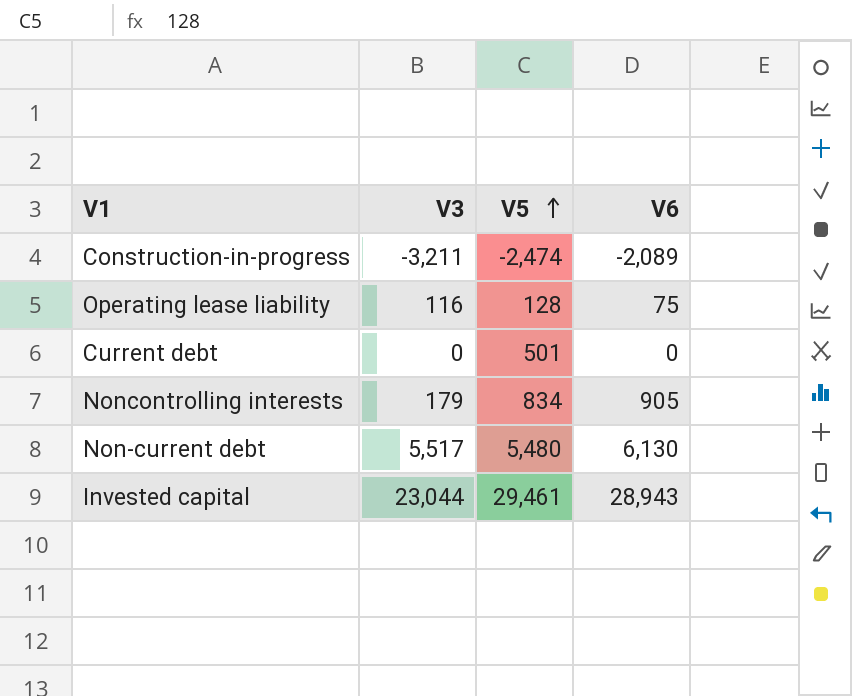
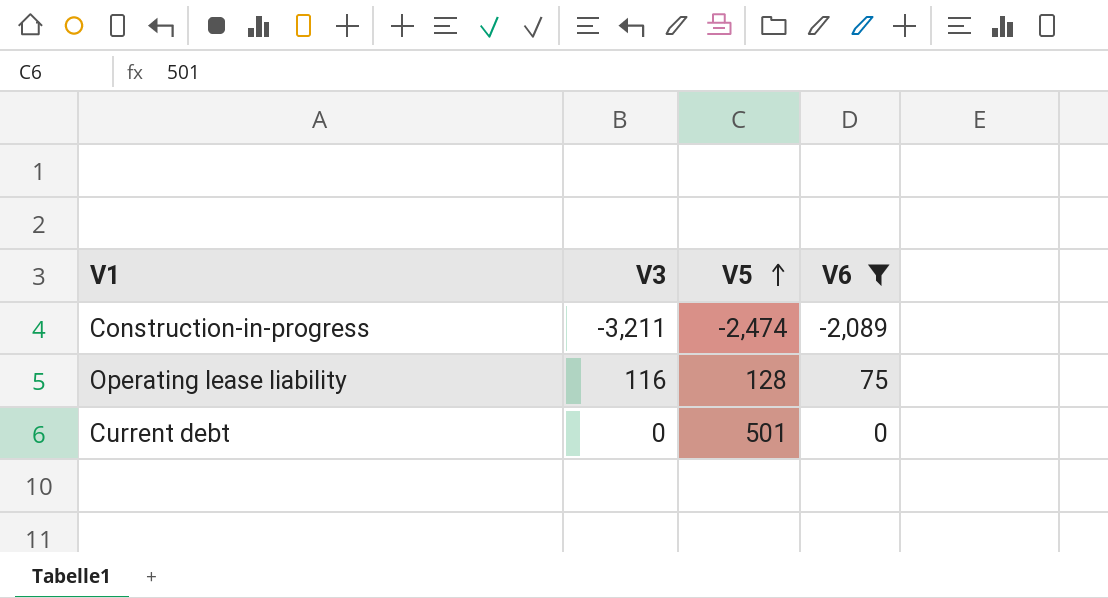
filter: none -> V6 <= 75

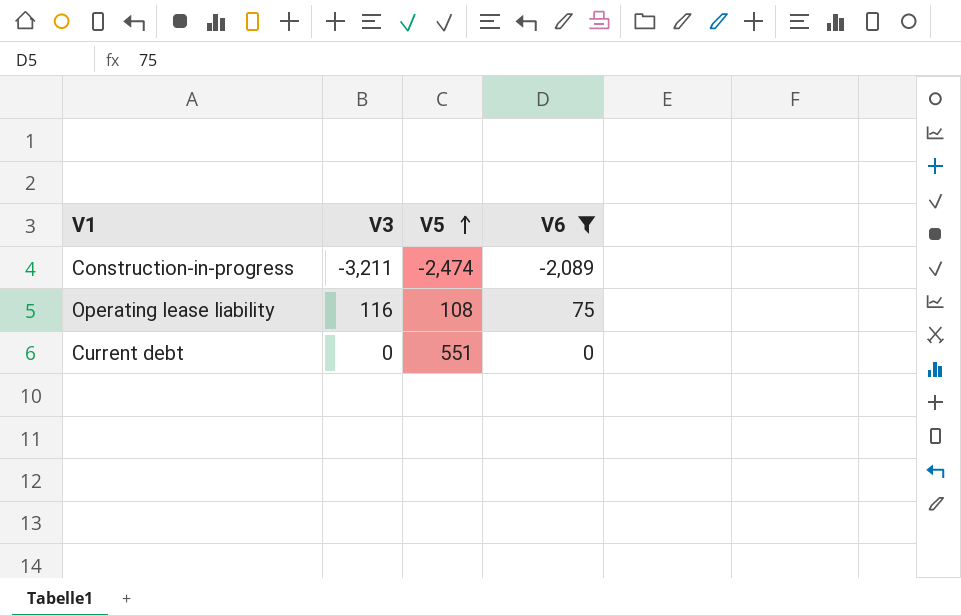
Operating lease liability | V5: 128 -> 108
Current debt | V5: 501 -> 551

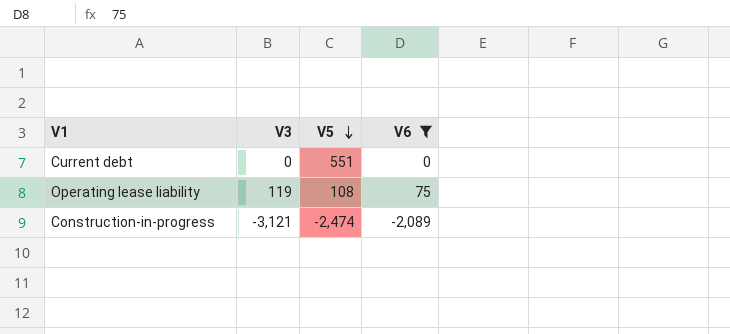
row order: V5 ascending -> V5 descending
Operating lease liability | V3: 116 -> 119
Construction-in-progress | V3: -3,211 -> -3,121

